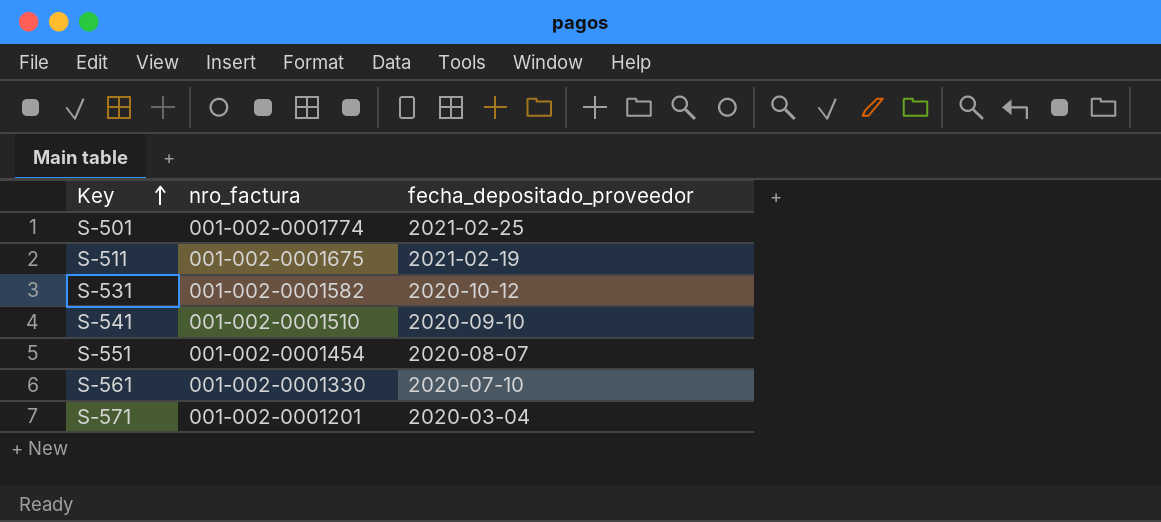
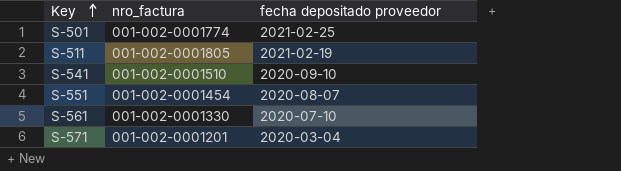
column name: fecha_depositado_proveedor -> fecha depositado proveedor
row S-531: 001-002-0001582 | 2020-10-12 -> none
S-511 | nro_factura: 001-002-0001675 -> 001-002-0001805

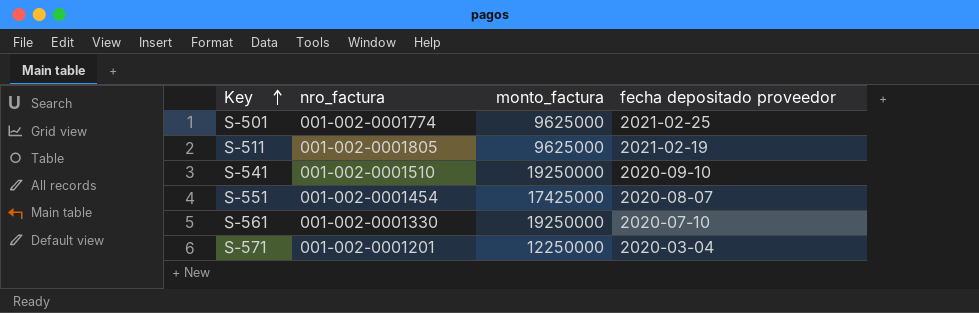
column monto_factura | position: none -> 3

